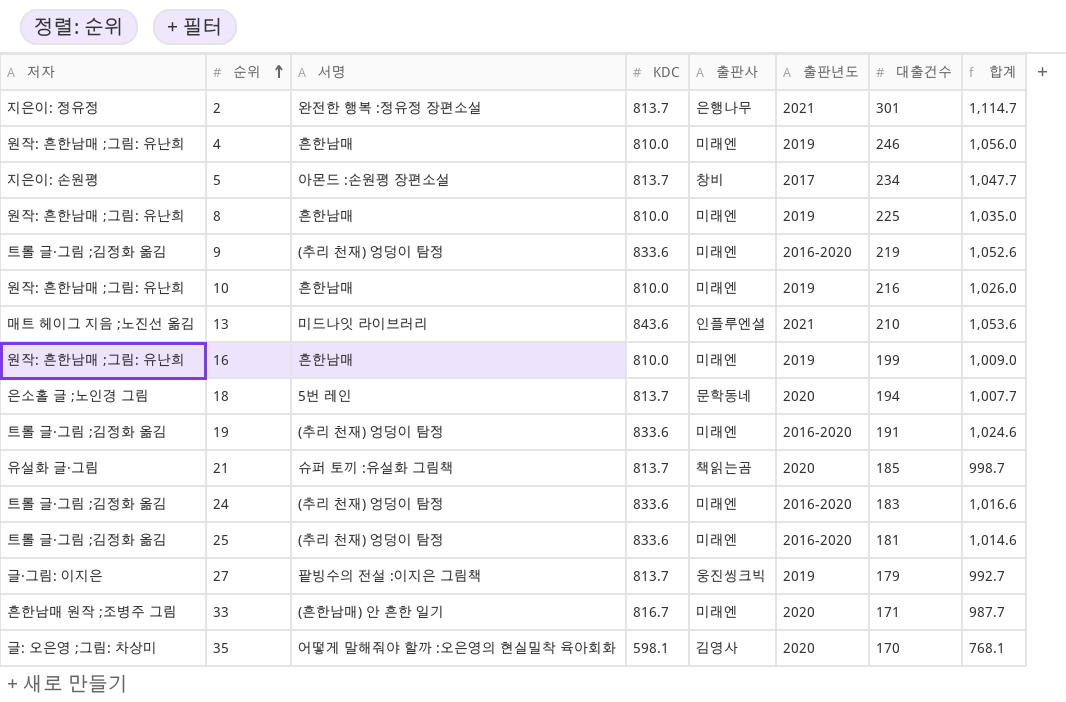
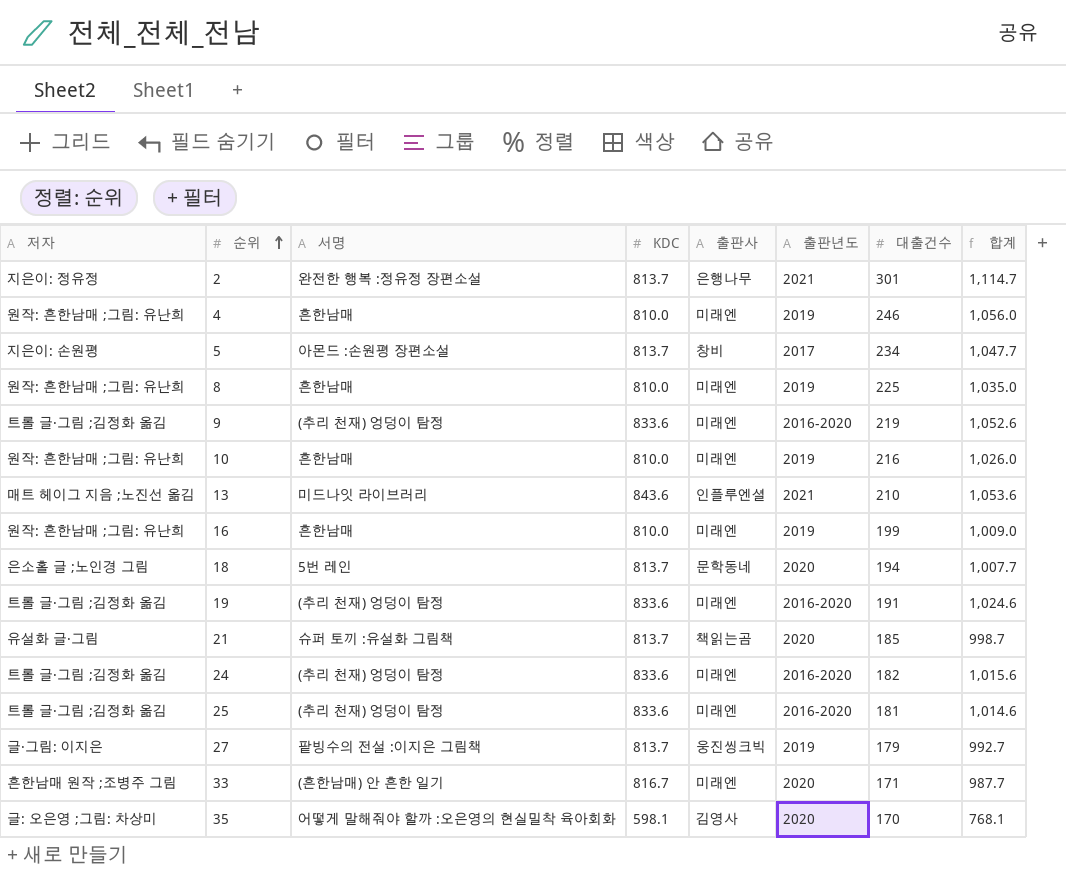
24 | 대출건수: 183 -> 182
24 | 합계: 1,016.6 -> 1,015.6

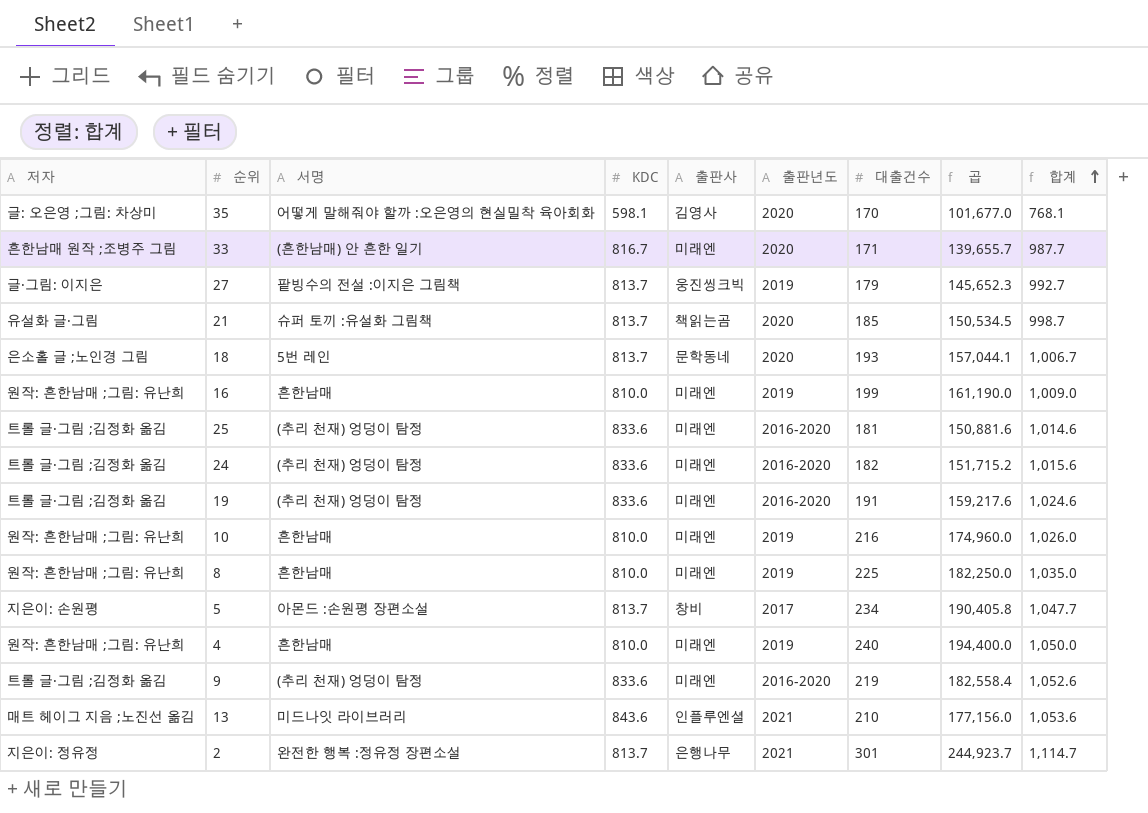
row order: 순위 ascending -> 합계 ascending
column 곱 | formula: none -> [KDC] * [대출건수]
18 | 대출건수: 194 -> 193
18 | 합계: 1,007.7 -> 1,006.7
4 | 대출건수: 246 -> 240
4 | 합계: 1,056.0 -> 1,050.0

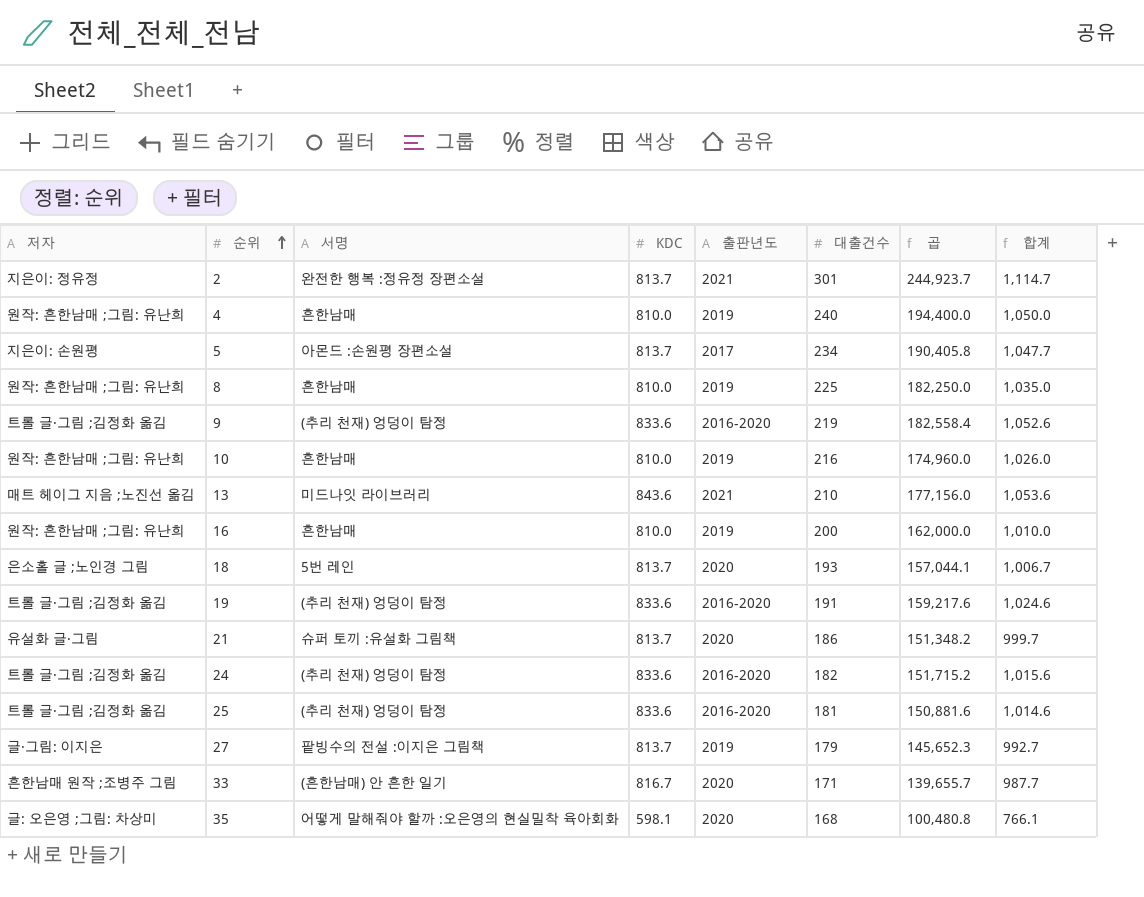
row order: 합계 ascending -> 순위 ascending
column 출판사 | position: 5 -> none
16 | 대출건수: 199 -> 200
16 | 곱: 161,190.0 -> 162,000.0
16 | 합계: 1,009.0 -> 1,010.0
21 | 대출건수: 185 -> 186
21 | 곱: 150,534.5 -> 151,348.2
21 | 합계: 998.7 -> 999.7
35 | 대출건수: 170 -> 168
35 | 곱: 101,677.0 -> 100,480.8
35 | 합계: 768.1 -> 766.1

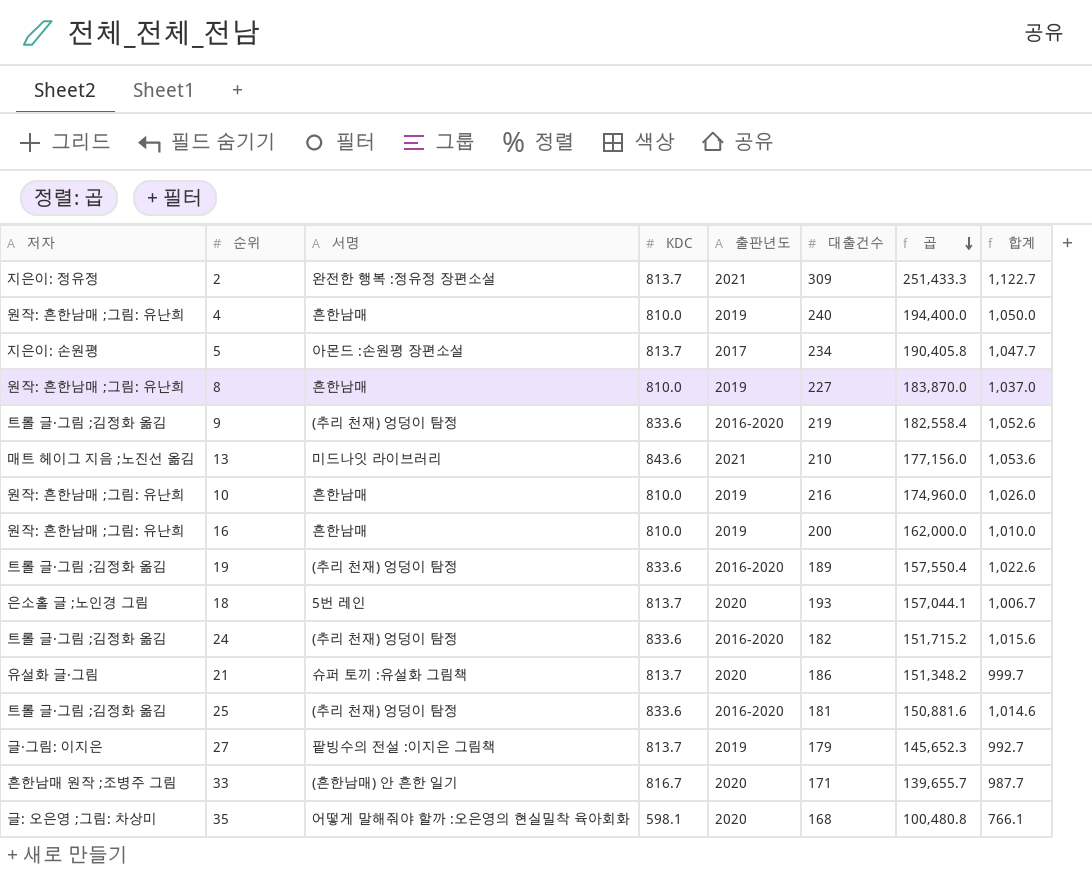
row order: 순위 ascending -> 곱 descending
2 | 대출건수: 301 -> 309
2 | 곱: 244,923.7 -> 251,433.3
2 | 합계: 1,114.7 -> 1,122.7
8 | 대출건수: 225 -> 227
8 | 곱: 182,250.0 -> 183,870.0
8 | 합계: 1,035.0 -> 1,037.0
19 | 대출건수: 191 -> 189
19 | 곱: 159,217.6 -> 157,550.4
19 | 합계: 1,024.6 -> 1,022.6

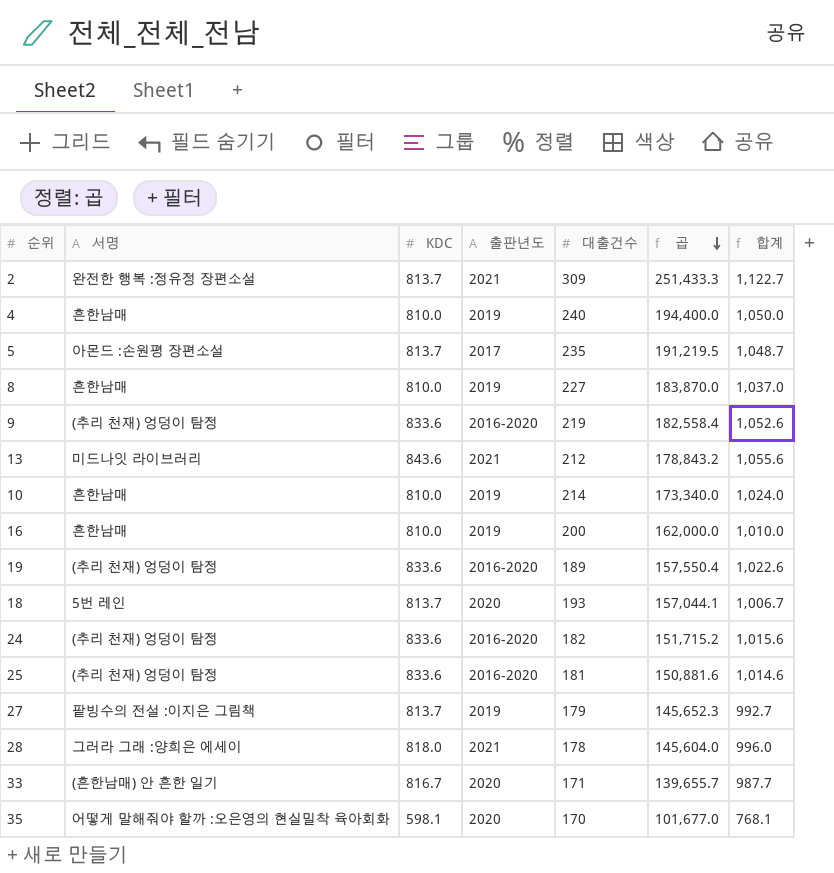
column 저자 | position: 1 -> none
row 21: 유설화 글·그림 | 슈퍼 토끼 :유설화 그림책 | 813.7 | 2020 | 186 | 151,348.2 | 999.7 -> none
5 | 대출건수: 234 -> 235
5 | 곱: 190,405.8 -> 191,219.5
5 | 합계: 1,047.7 -> 1,048.7
13 | 대출건수: 210 -> 212
13 | 곱: 177,156.0 -> 178,843.2
13 | 합계: 1,053.6 -> 1,055.6
10 | 대출건수: 216 -> 214
10 | 곱: 174,960.0 -> 173,340.0
10 | 합계: 1,026.0 -> 1,024.0
row 28: none -> 그러라 그래 :양희은 에세이 | 818.0 | 2021 | 178 | 145,604.0 | 996.0
35 | 대출건수: 168 -> 170
35 | 곱: 100,480.8 -> 101,677.0
35 | 합계: 766.1 -> 768.1

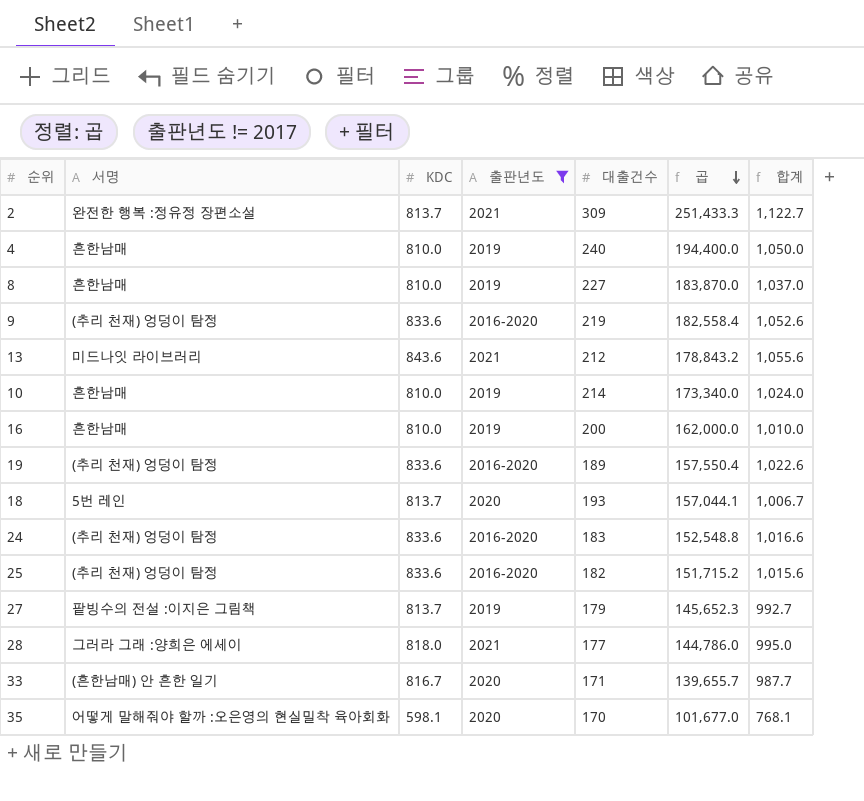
filter: none -> 출판년도 != 2017
24 | 대출건수: 182 -> 183
24 | 곱: 151,715.2 -> 152,548.8
24 | 합계: 1,015.6 -> 1,016.6
25 | 대출건수: 181 -> 182
25 | 곱: 150,881.6 -> 151,715.2
25 | 합계: 1,014.6 -> 1,015.6
28 | 대출건수: 178 -> 177
28 | 곱: 145,604.0 -> 144,786.0
28 | 합계: 996.0 -> 995.0

